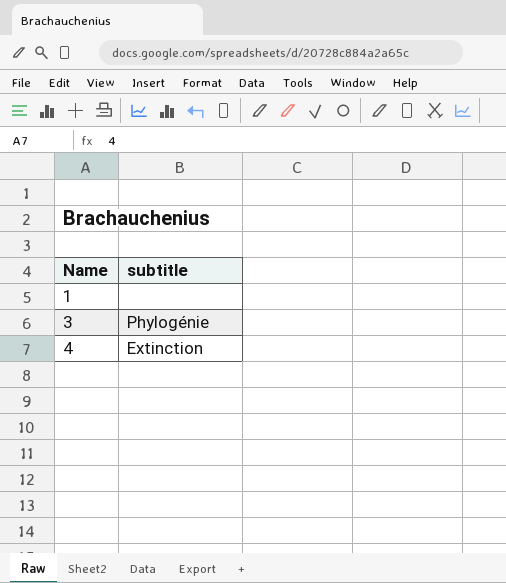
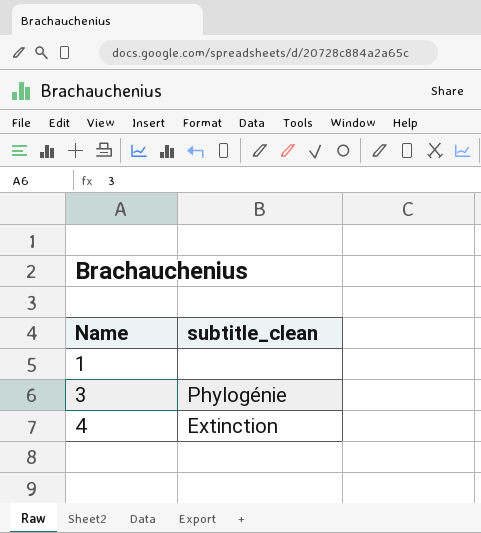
column name: subtitle -> subtitle_clean

